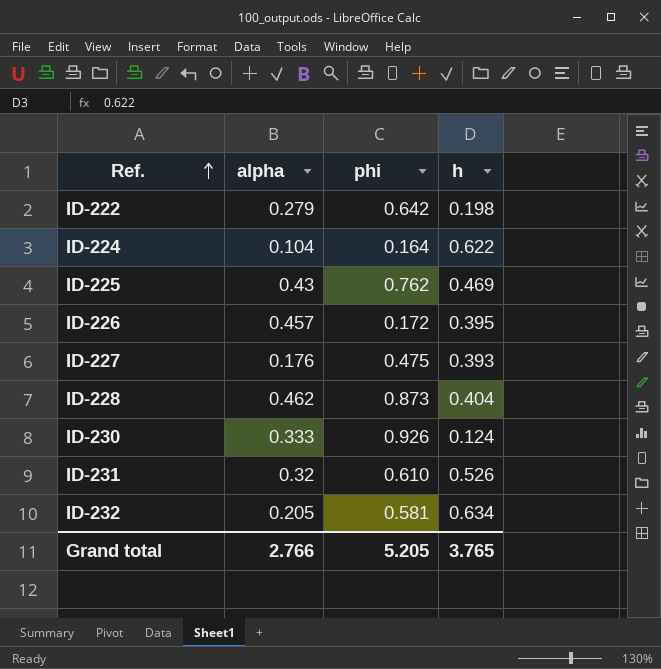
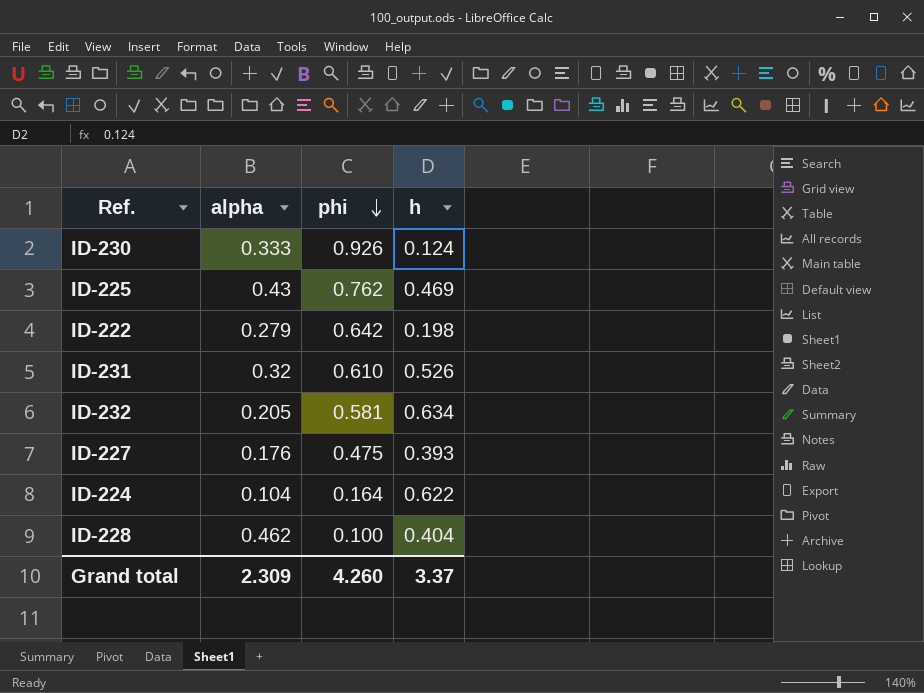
row order: Ref. ascending -> phi descending
row ID-226: 0.457 | 0.172 | 0.395 -> none
ID-228 | phi: 0.873 -> 0.100
Grand total | alpha: 2.766 -> 2.309
Grand total | phi: 5.205 -> 4.260
Grand total | h: 3.765 -> 3.37

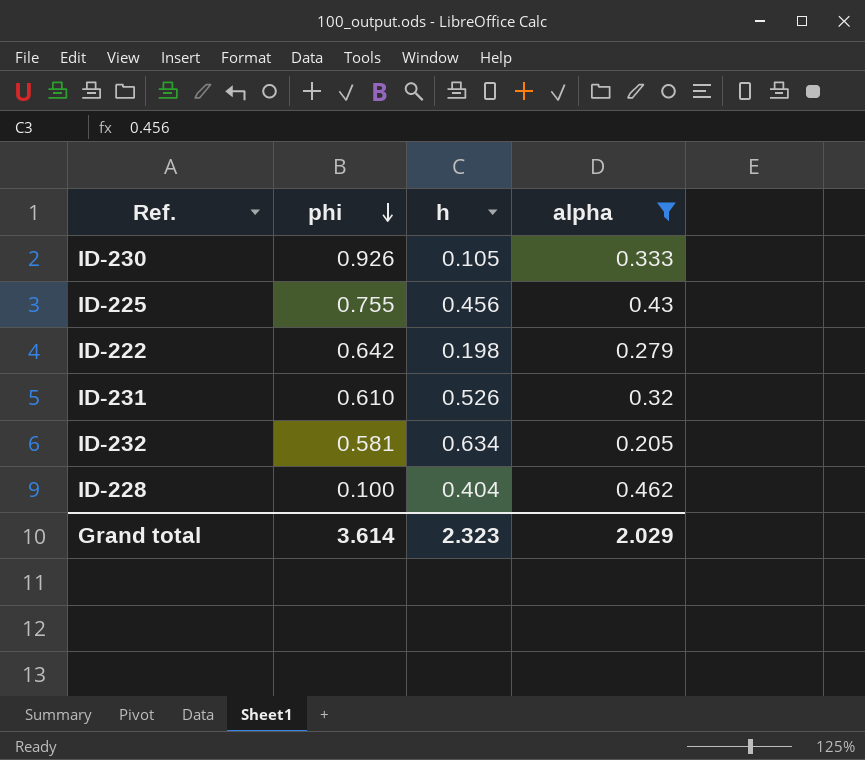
filter: none -> alpha >= 0.205
column alpha | position: 2 -> 4
ID-230 | h: 0.124 -> 0.105
ID-225 | phi: 0.762 -> 0.755
ID-225 | h: 0.469 -> 0.456
Grand total | phi: 4.260 -> 3.614
Grand total | h: 3.37 -> 2.323
Grand total | alpha: 2.309 -> 2.029

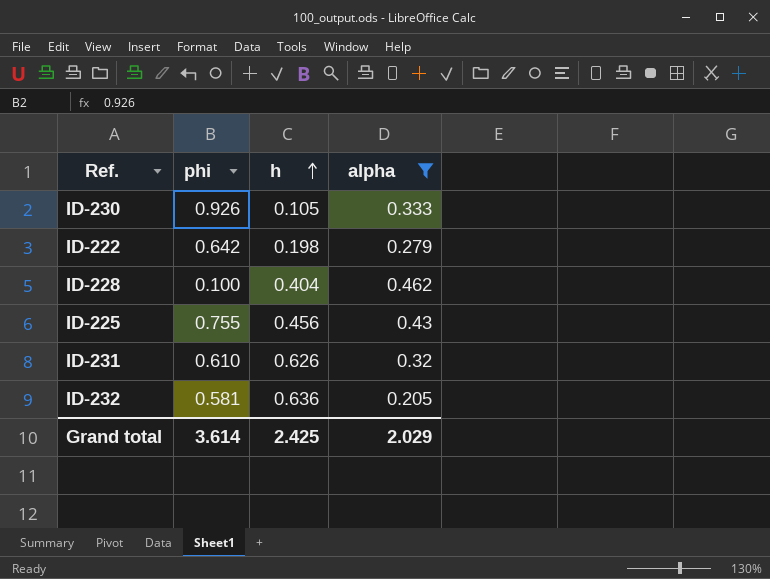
row order: phi descending -> h ascending
ID-231 | h: 0.526 -> 0.626
ID-232 | h: 0.634 -> 0.636
Grand total | h: 2.323 -> 2.425

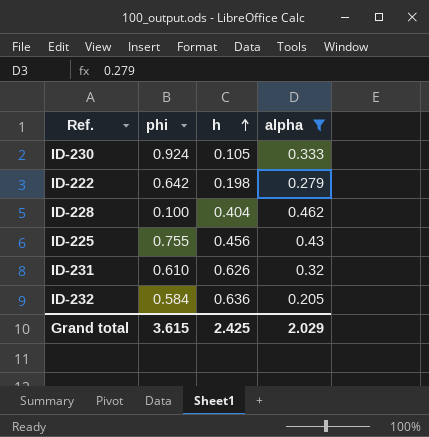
ID-230 | phi: 0.926 -> 0.924
ID-232 | phi: 0.581 -> 0.584
Grand total | phi: 3.614 -> 3.615

